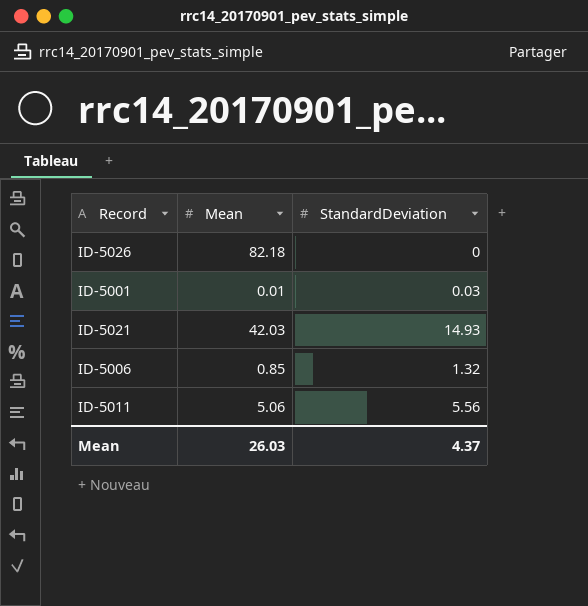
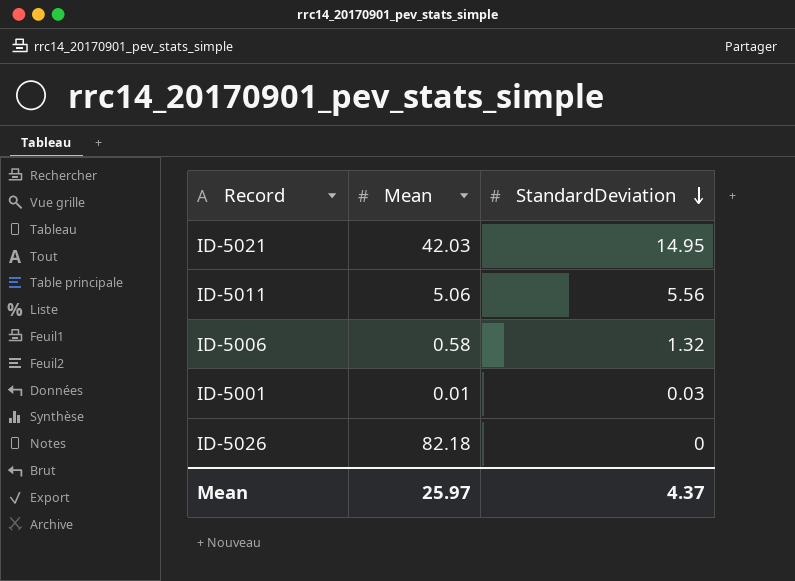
row order: none -> StandardDeviation descending
ID-5021 | StandardDeviation: 14.93 -> 14.95
ID-5006 | Mean: 0.85 -> 0.58
Mean | Mean: 26.03 -> 25.97

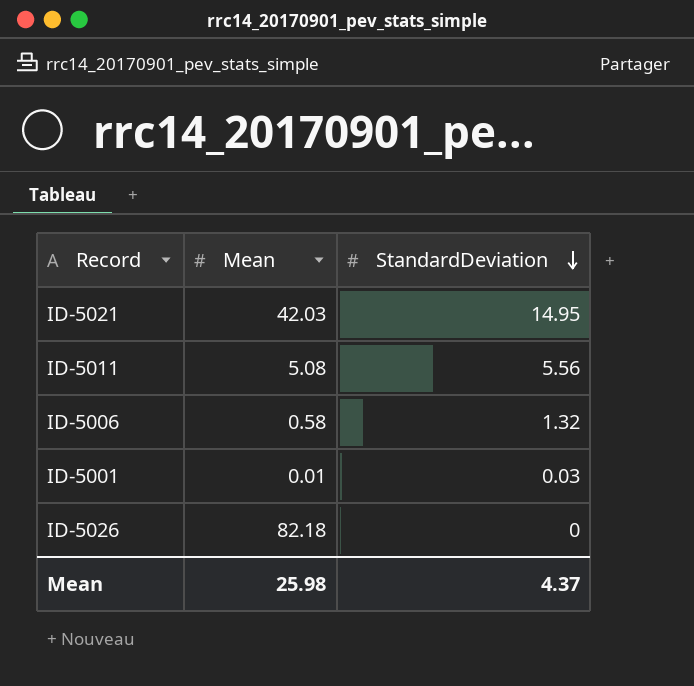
ID-5011 | Mean: 5.06 -> 5.08
Mean | Mean: 25.97 -> 25.98

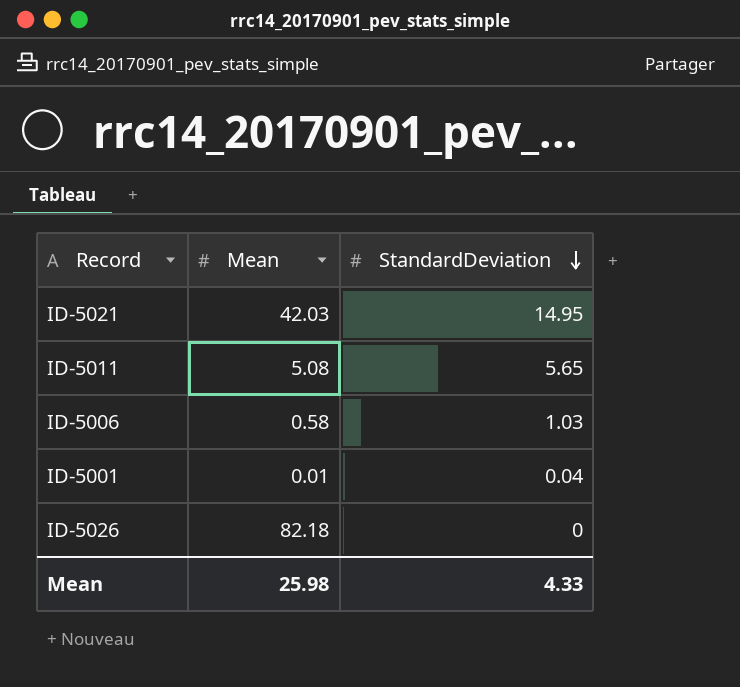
ID-5011 | StandardDeviation: 5.56 -> 5.65
ID-5006 | StandardDeviation: 1.32 -> 1.03
ID-5001 | StandardDeviation: 0.03 -> 0.04
Mean | StandardDeviation: 4.37 -> 4.33

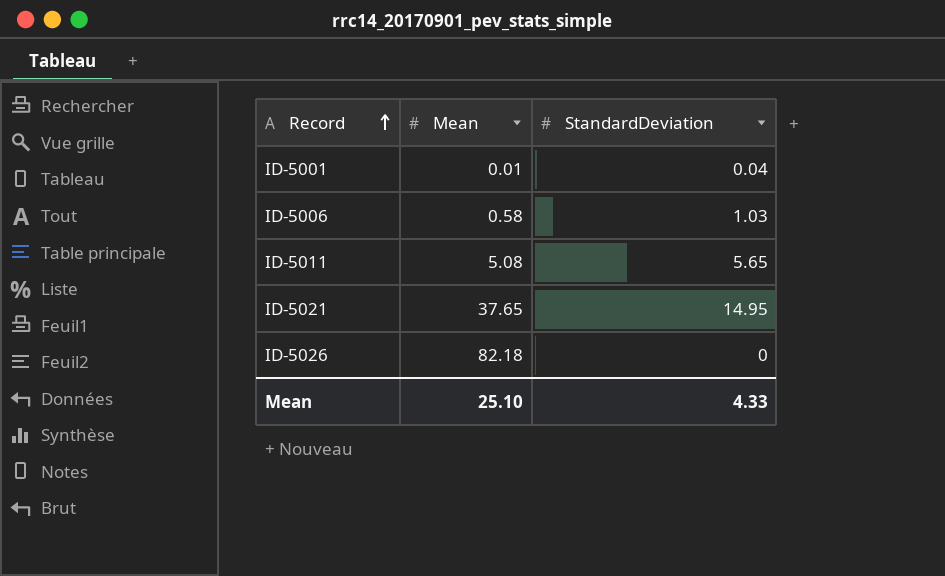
row order: StandardDeviation descending -> Record ascending
ID-5021 | Mean: 42.03 -> 37.65
Mean | Mean: 25.98 -> 25.10

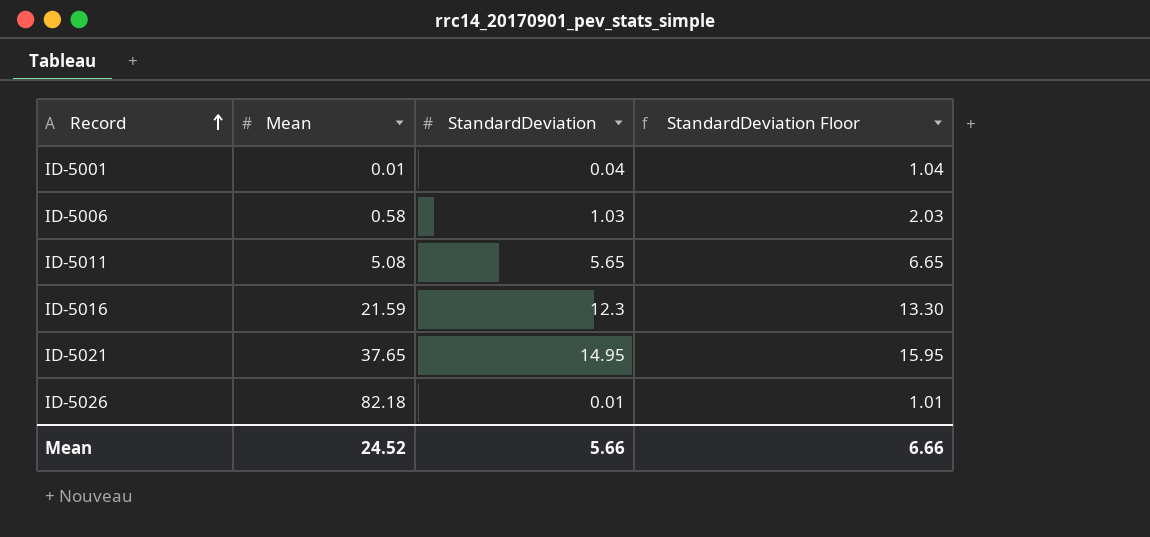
column StandardDeviation Floor | formula: none -> [StandardDeviation] + 1
row ID-5016: none -> 21.59 | 12.3 | 13.30
ID-5026 | StandardDeviation: 0 -> 0.01
Mean | Mean: 25.10 -> 24.52
Mean | StandardDeviation: 4.33 -> 5.66

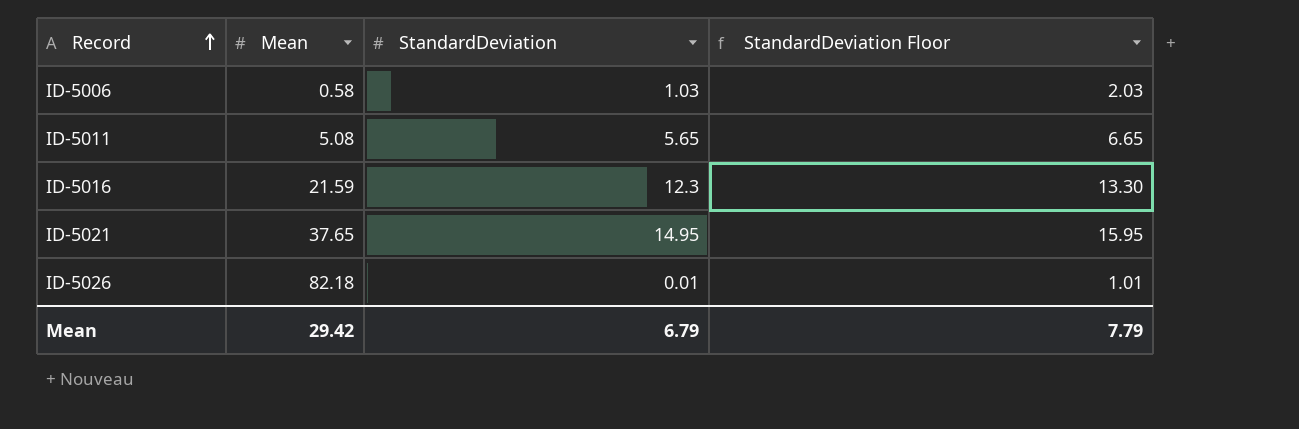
row ID-5001: 0.01 | 0.04 | 1.04 -> none
Mean | Mean: 24.52 -> 29.42
Mean | StandardDeviation: 5.66 -> 6.79
Mean | StandardDeviation Floor: 6.66 -> 7.79

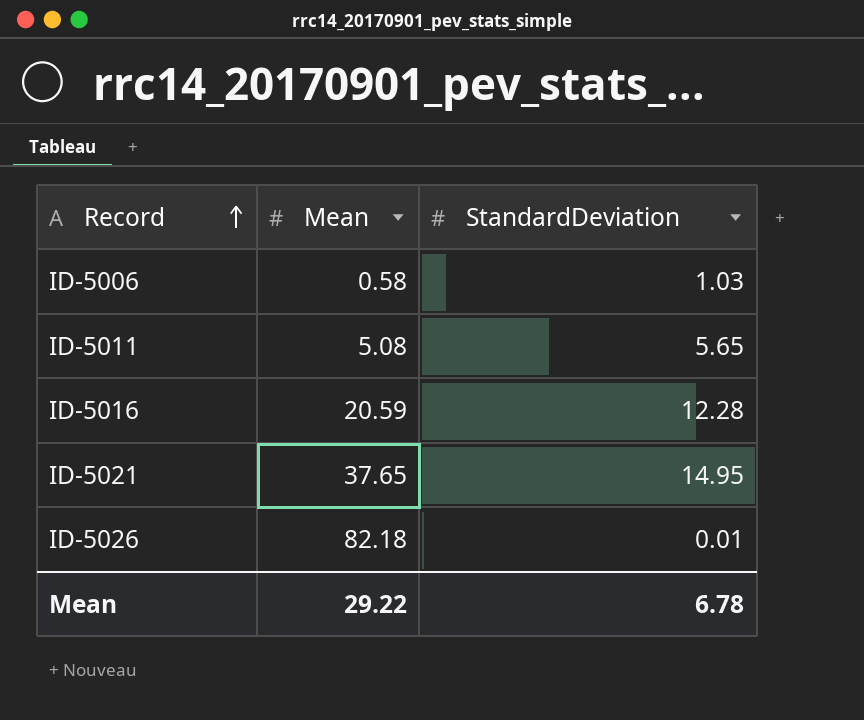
column StandardDeviation Floor | formula: [StandardDeviation] + 1 -> none
ID-5016 | Mean: 21.59 -> 20.59
ID-5016 | StandardDeviation: 12.3 -> 12.28
Mean | Mean: 29.42 -> 29.22
Mean | StandardDeviation: 6.79 -> 6.78

